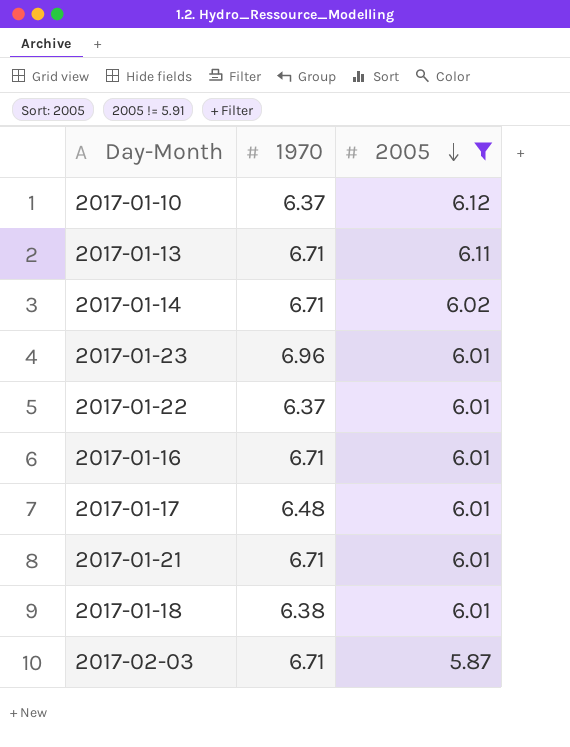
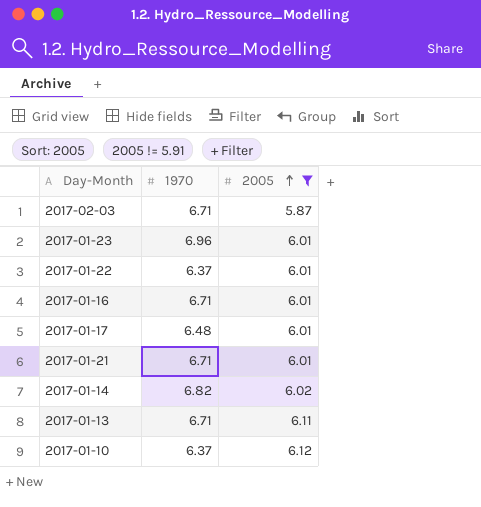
row order: 2005 descending -> 2005 ascending
row 2017-01-18: 6.38 | 6.01 -> none
2017-01-14 | 1970: 6.71 -> 6.82

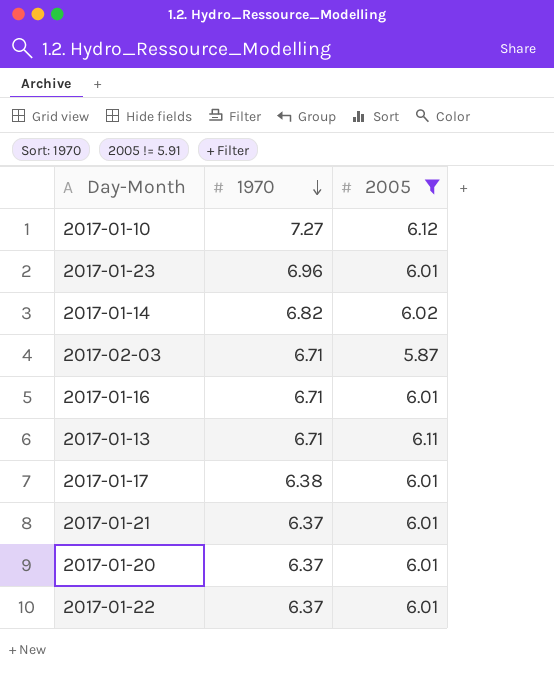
row order: 2005 ascending -> 1970 descending
2017-01-10 | 1970: 6.37 -> 7.27
2017-01-17 | 1970: 6.48 -> 6.38
2017-01-21 | 1970: 6.71 -> 6.37
row 2017-01-20: none -> 6.37 | 6.01

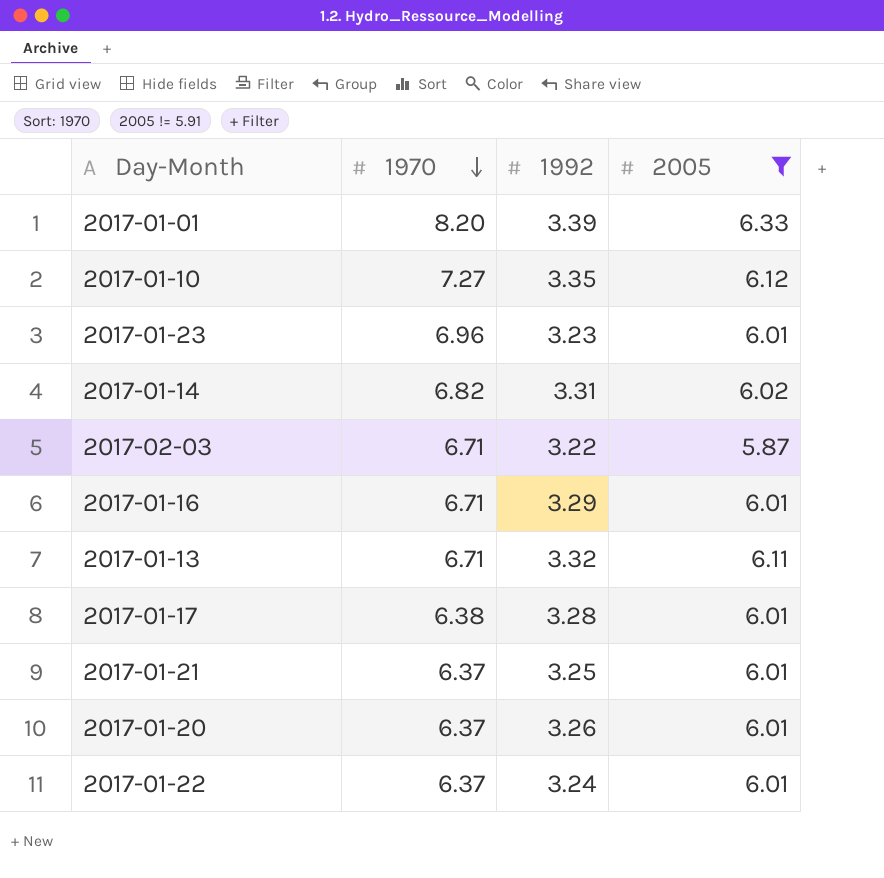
column 1992 | position: none -> 3
row 2017-01-01: none -> 8.20 | 3.39 | 6.33

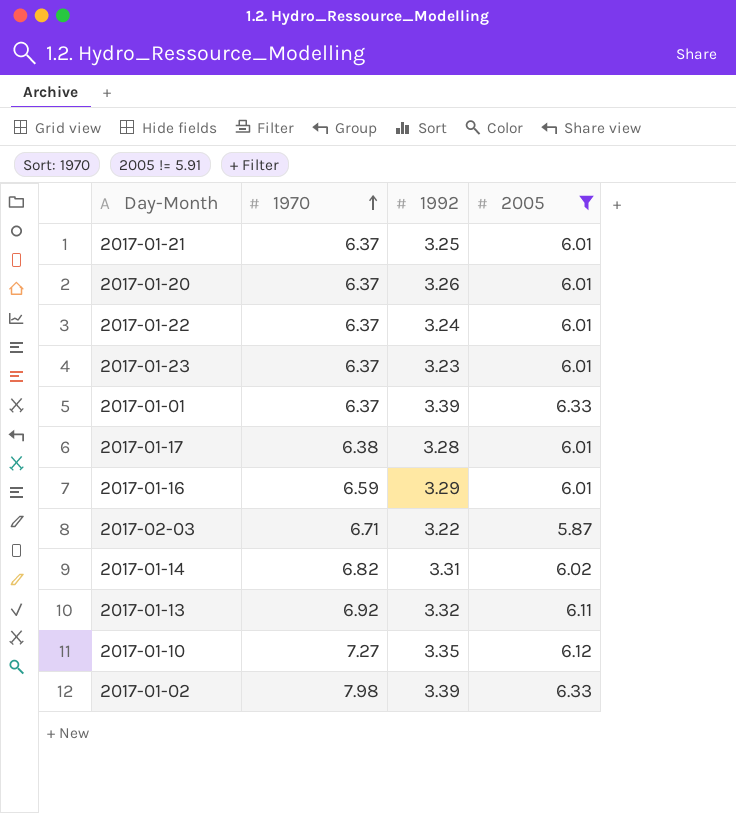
row order: 1970 descending -> 1970 ascending
2017-01-23 | 1970: 6.96 -> 6.37
2017-01-01 | 1970: 8.20 -> 6.37
2017-01-16 | 1970: 6.71 -> 6.59
2017-01-13 | 1970: 6.71 -> 6.92
row 2017-01-02: none -> 7.98 | 3.39 | 6.33

